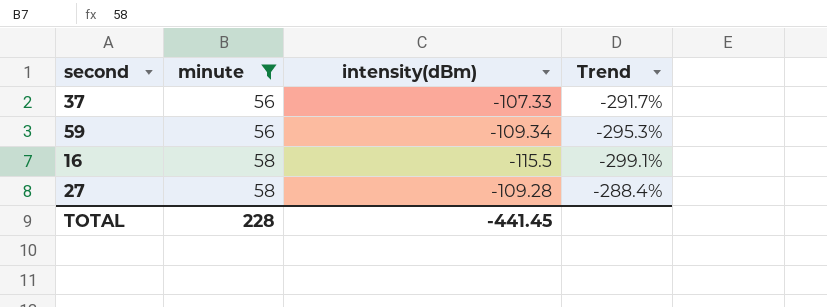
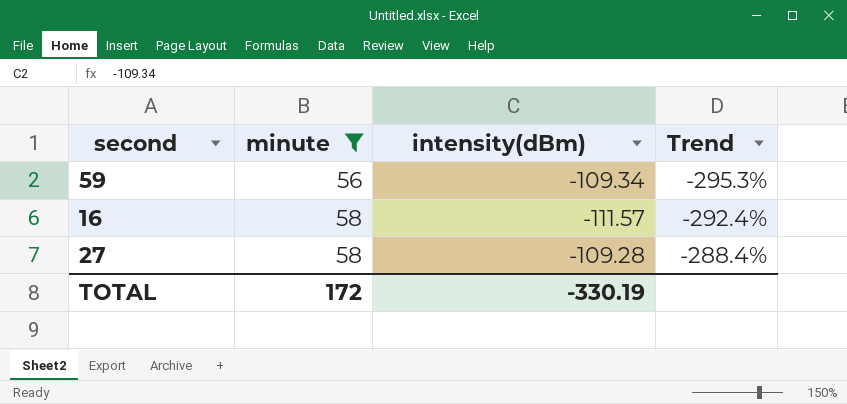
row 37: 56 | -107.33 | -291.7% -> none
16 | intensity(dBm): -115.5 -> -111.57
16 | Trend: -299.1% -> -292.4%
TOTAL | minute: 228 -> 172
TOTAL | intensity(dBm): -441.45 -> -330.19

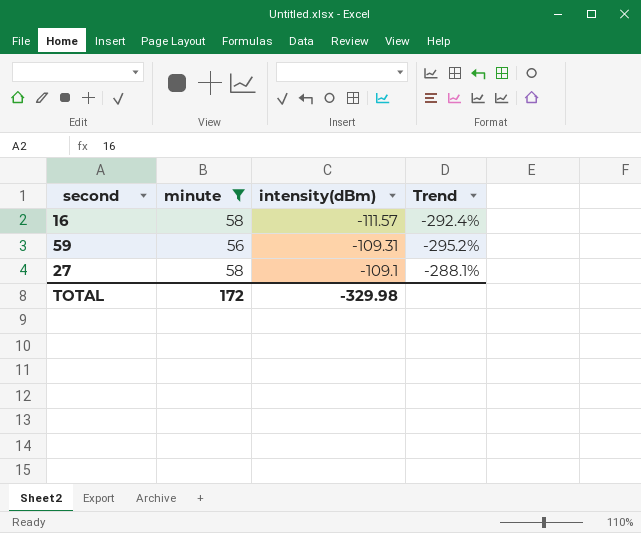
row order: minute ascending -> intensity(dBm) ascending
59 | intensity(dBm): -109.34 -> -109.31
59 | Trend: -295.3% -> -295.2%
27 | intensity(dBm): -109.28 -> -109.1
27 | Trend: -288.4% -> -288.1%
TOTAL | intensity(dBm): -330.19 -> -329.98

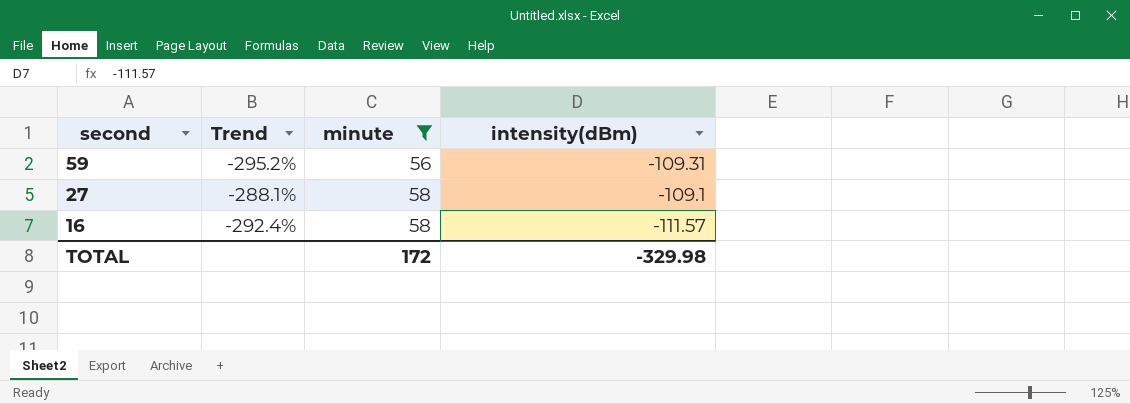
row order: intensity(dBm) ascending -> second descending
column Trend | position: 4 -> 2

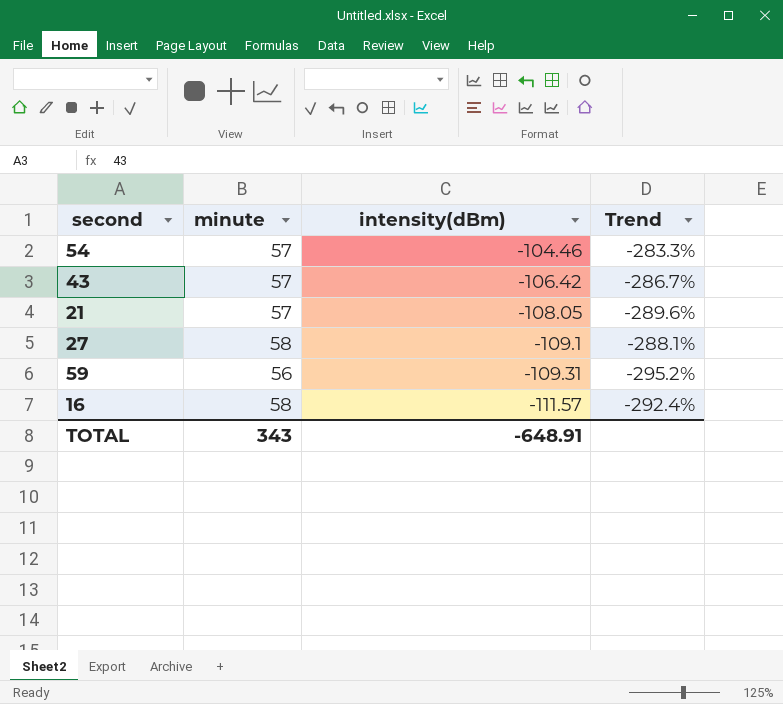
filter: minute != 57 -> none
row order: second descending -> intensity(dBm) descending
column Trend | position: 2 -> 4
TOTAL | minute: 172 -> 343
TOTAL | intensity(dBm): -329.98 -> -648.91

